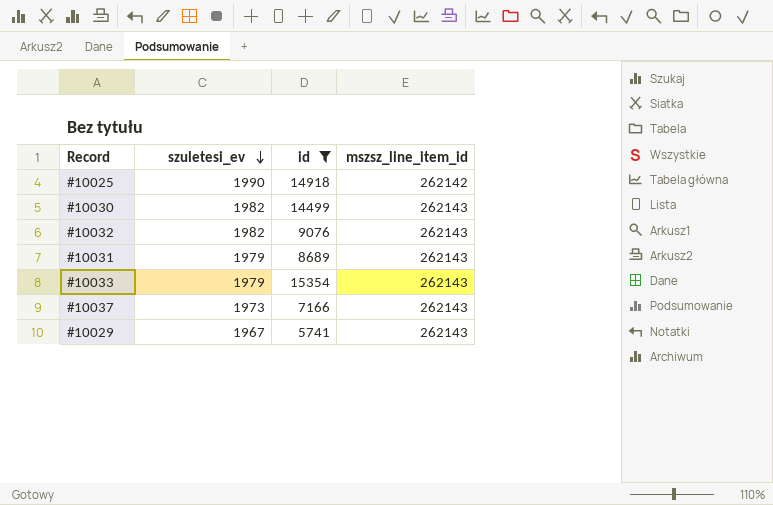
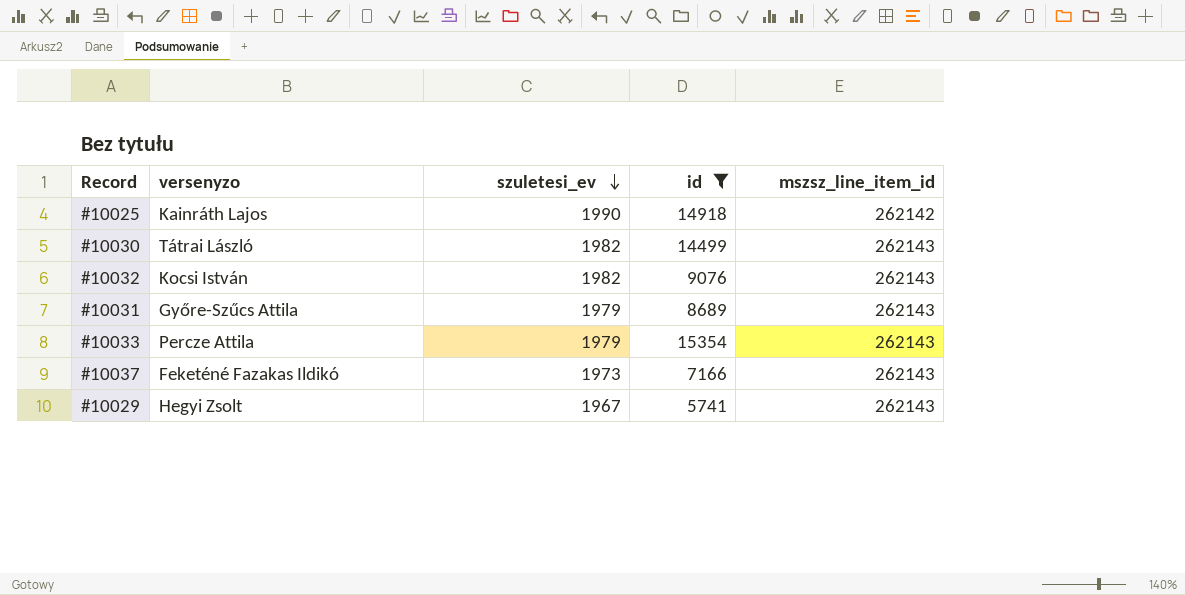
column versenyzo | position: none -> 2

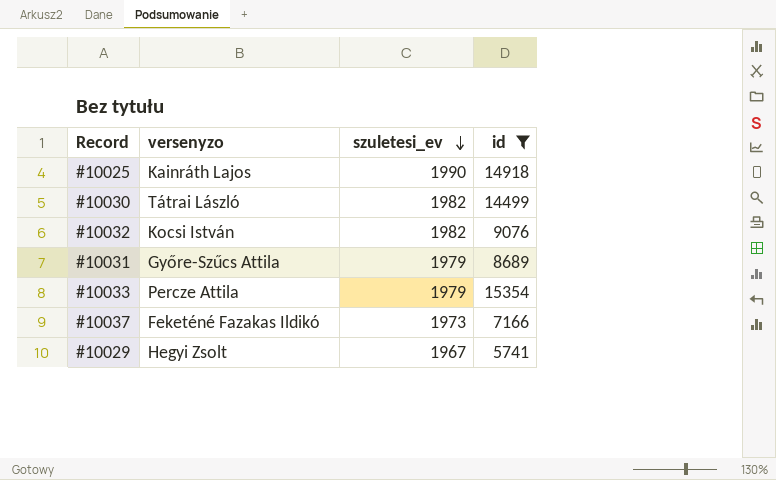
column mszsz_line_item_id | position: 5 -> none

